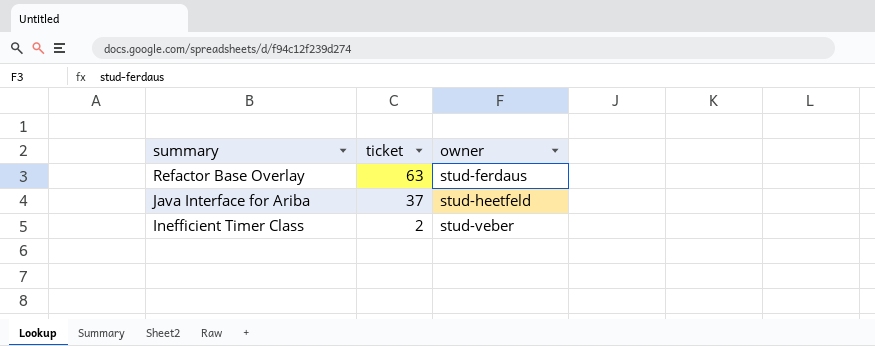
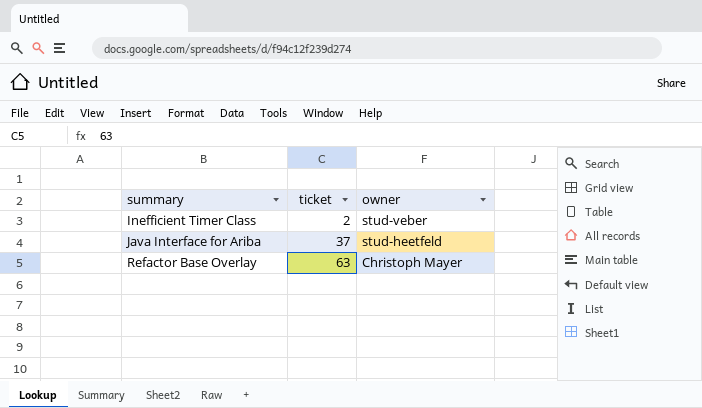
row order: summary descending -> summary ascending
Refactor Base Overlay | owner: stud-ferdaus -> Christoph Mayer

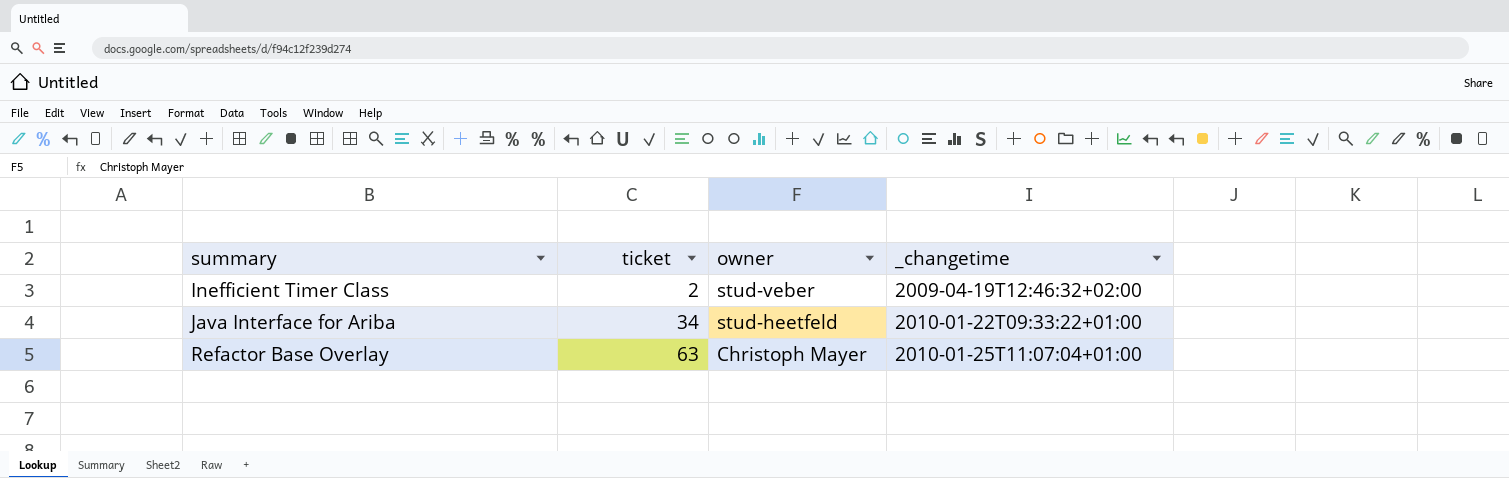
column _changetime | position: none -> 4
Java Interface for Ariba | ticket: 37 -> 34

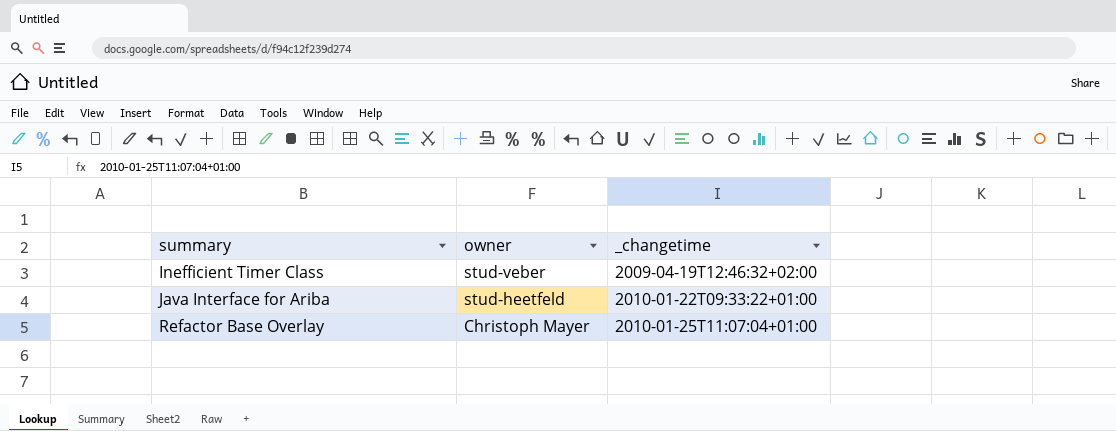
column ticket | position: 2 -> none

